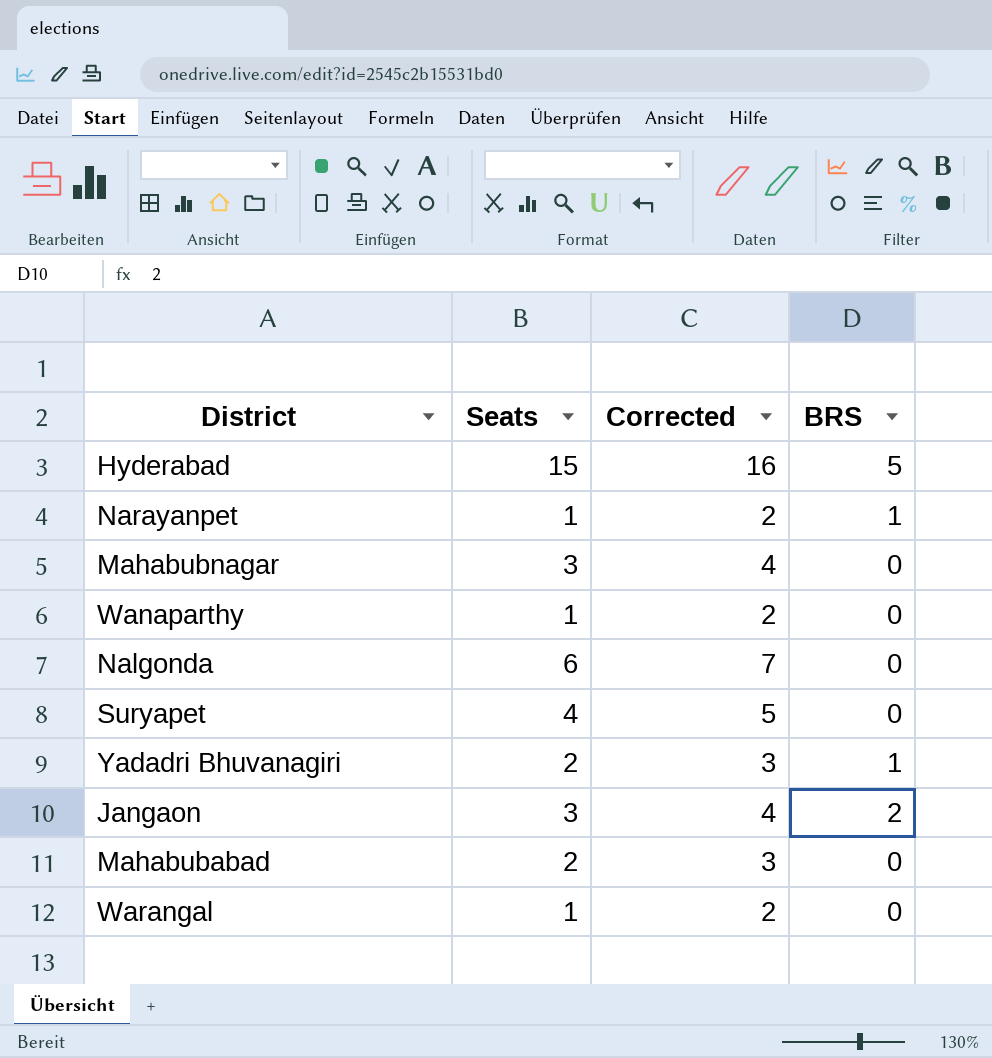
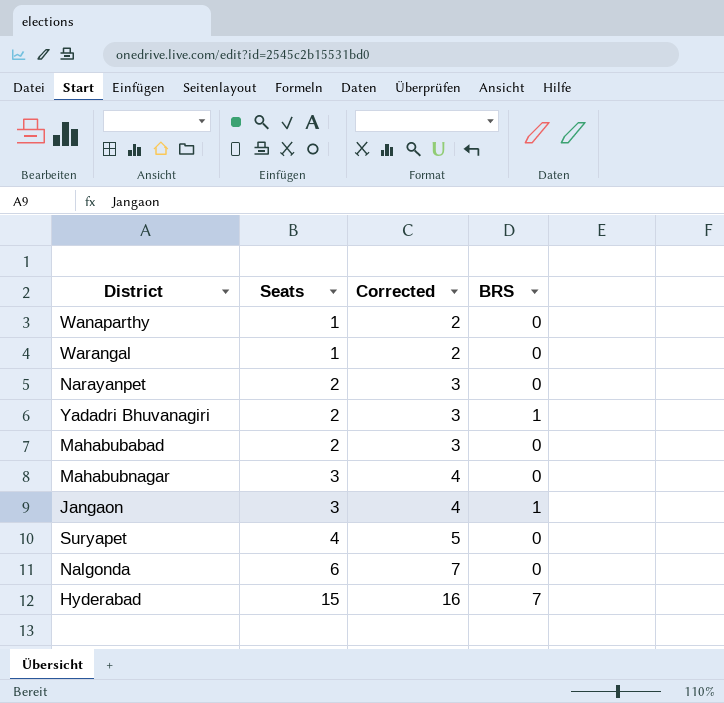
row order: none -> Seats ascending
Narayanpet | Seats: 1 -> 2
Narayanpet | Corrected: 2 -> 3
Narayanpet | BRS: 1 -> 0
Jangaon | BRS: 2 -> 1
Hyderabad | BRS: 5 -> 7

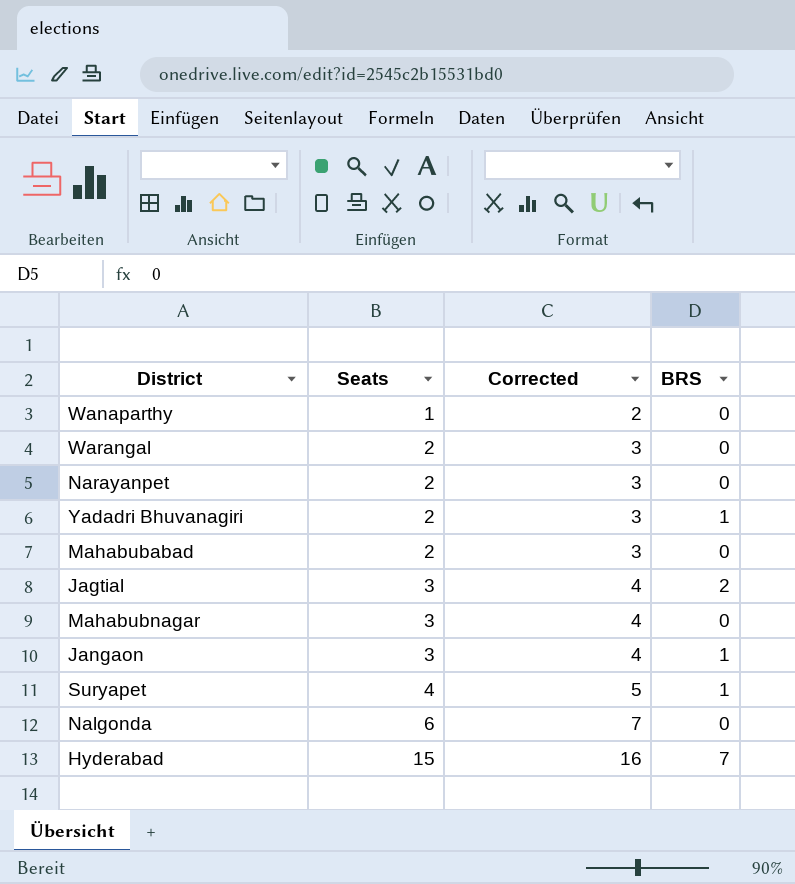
Warangal | Seats: 1 -> 2
Warangal | Corrected: 2 -> 3
row Jagtial: none -> 3 | 4 | 2
Suryapet | BRS: 0 -> 1

